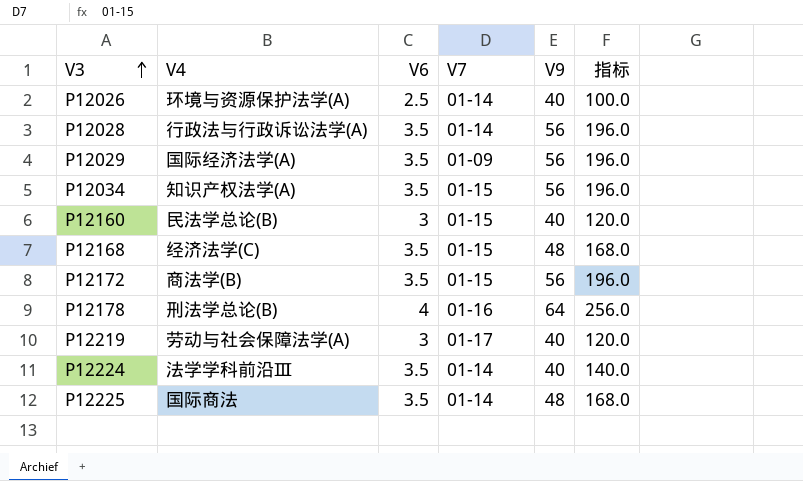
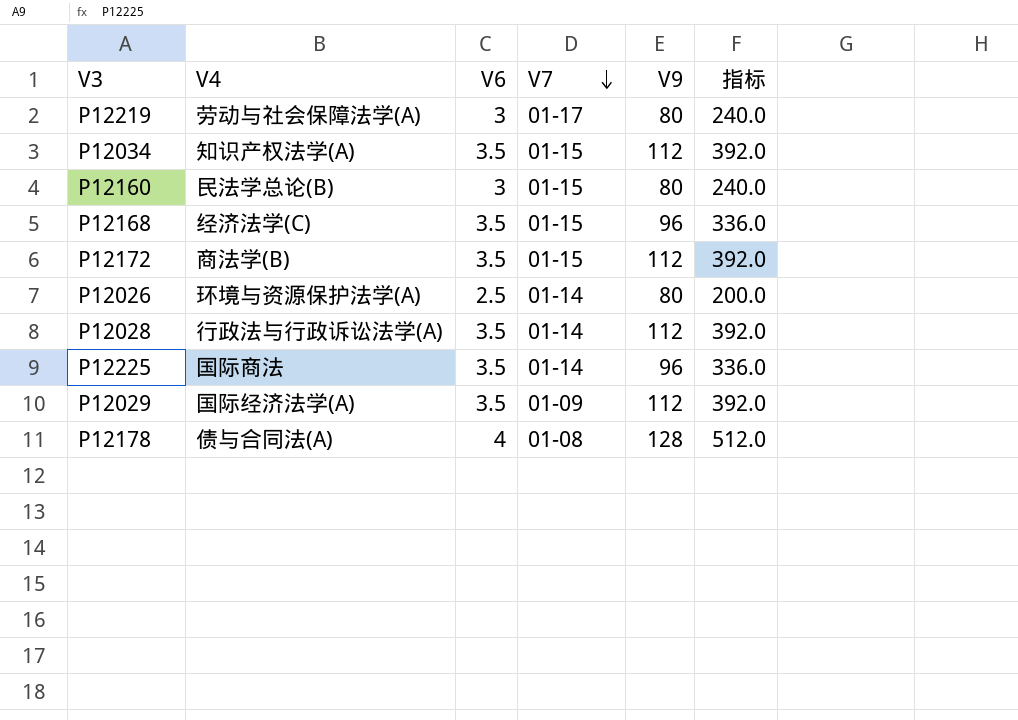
row order: V3 ascending -> V7 descending
row P12224: 法学学科前沿Ⅲ | 3.5 | 01-14 | 40 | 140.0 -> none
P12219 | V9: 40 -> 80
P12219 | 指标: 120.0 -> 240.0
P12034 | V9: 56 -> 112
P12034 | 指标: 196.0 -> 392.0
P12160 | V9: 40 -> 80
P12160 | 指标: 120.0 -> 240.0
P12168 | V9: 48 -> 96
P12168 | 指标: 168.0 -> 336.0
P12172 | V9: 56 -> 112
P12172 | 指标: 196.0 -> 392.0
P12026 | V9: 40 -> 80
P12026 | 指标: 100.0 -> 200.0
P12028 | V9: 56 -> 112
P12028 | 指标: 196.0 -> 392.0
P12225 | V9: 48 -> 96
P12225 | 指标: 168.0 -> 336.0
P12029 | V9: 56 -> 112
P12029 | 指标: 196.0 -> 392.0
P12178 | V4: 刑法学总论(B) -> 债与合同法(A)
P12178 | V7: 01-16 -> 01-08
P12178 | V9: 64 -> 128
P12178 | 指标: 256.0 -> 512.0

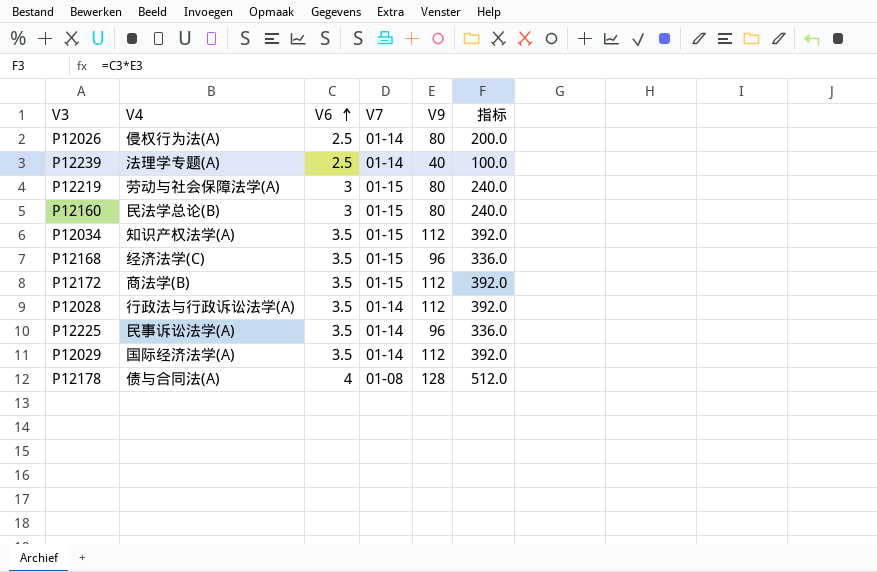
row order: V7 descending -> V6 ascending
P12026 | V4: 环境与资源保护法学(A) -> 侵权行为法(A)
row P12239: none -> 法理学专题(A) | 2.5 | 01-14 | 40 | 100.0
P12219 | V7: 01-17 -> 01-15
P12225 | V4: 国际商法 -> 民事诉讼法学(A)
P12029 | V7: 01-09 -> 01-14

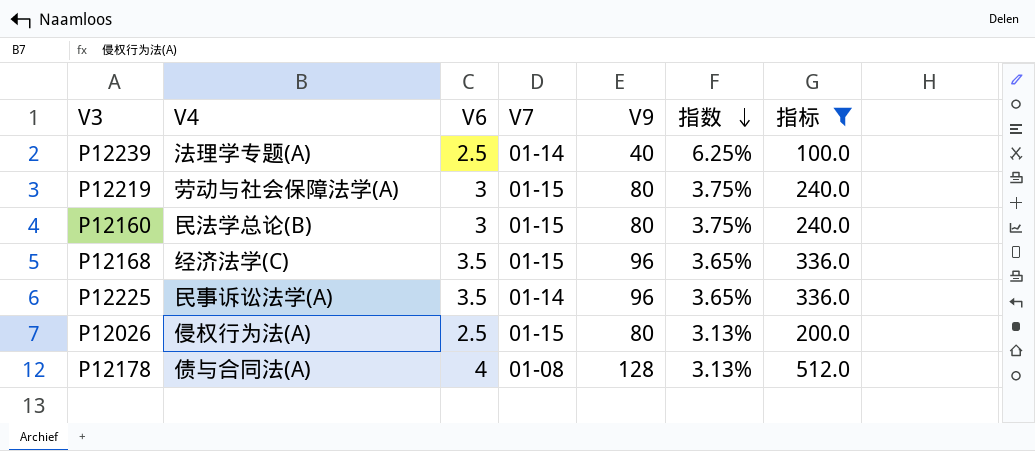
filter: none -> 指标 != 392.0
row order: V6 ascending -> 指数 descending
column 指数 | formula: none -> [V6] / [V9]
P12026 | V7: 01-14 -> 01-15

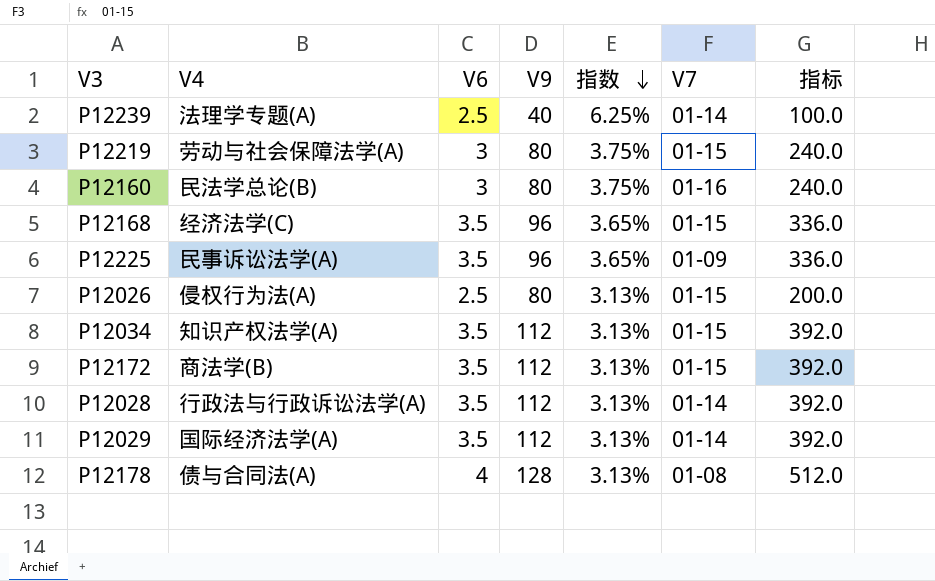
filter: 指标 != 392.0 -> none
column V7 | position: 4 -> 6
P12160 | V7: 01-15 -> 01-16
P12225 | V7: 01-14 -> 01-09

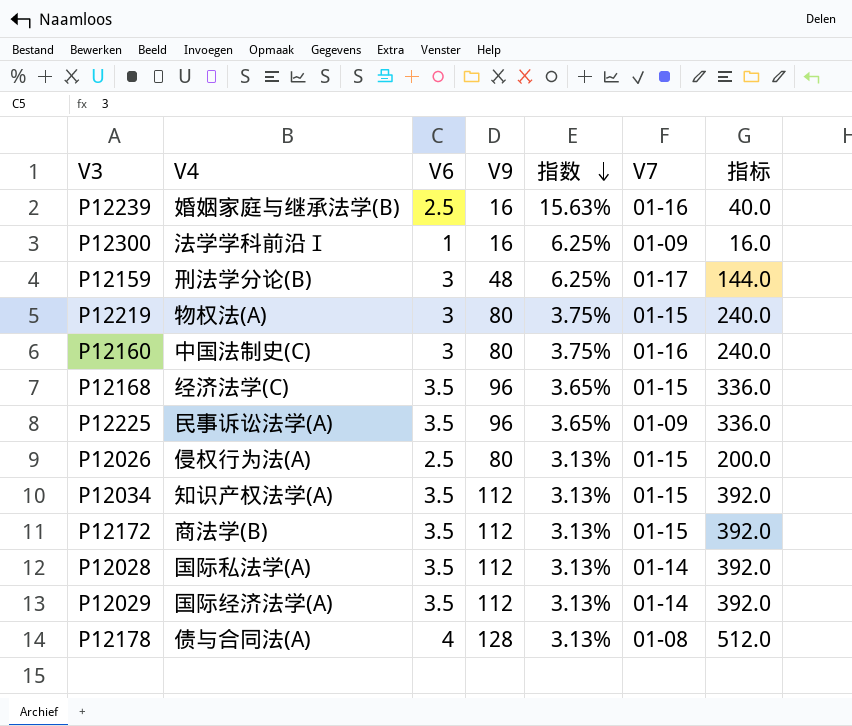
P12239 | V4: 法理学专题(A) -> 婚姻家庭与继承法学(B)
P12239 | V9: 40 -> 16
P12239 | 指数: 6.25% -> 15.63%
P12239 | V7: 01-14 -> 01-16
P12239 | 指标: 100.0 -> 40.0
row P12300: none -> 法学学科前沿Ⅰ | 1 | 16 | 6.25% | 01-09 | 16.0
row P12159: none -> 刑法学分论(B) | 3 | 48 | 6.25% | 01-17 | 144.0
P12219 | V4: 劳动与社会保障法学(A) -> 物权法(A)
P12160 | V4: 民法学总论(B) -> 中国法制史(C)
P12028 | V4: 行政法与行政诉讼法学(A) -> 国际私法学(A)

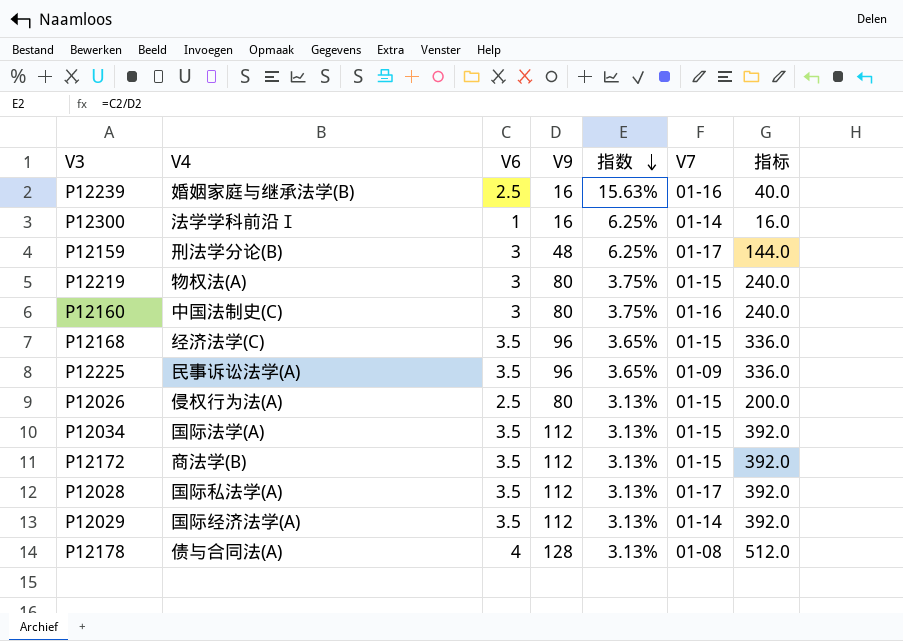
P12300 | V7: 01-09 -> 01-14
P12034 | V4: 知识产权法学(A) -> 国际法学(A)
P12028 | V7: 01-14 -> 01-17

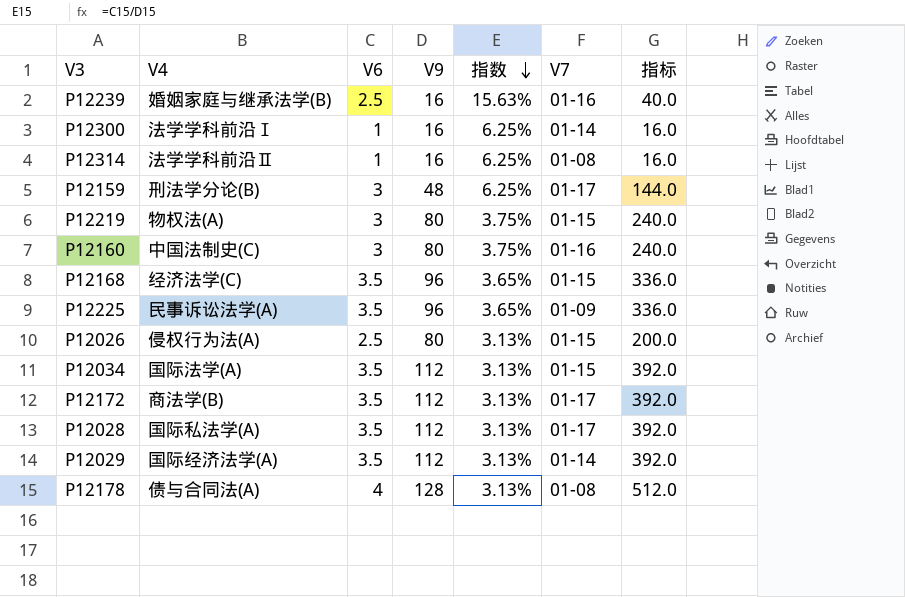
row P12314: none -> 法学学科前沿Ⅱ | 1 | 16 | 6.25% | 01-08 | 16.0
P12172 | V7: 01-15 -> 01-17

